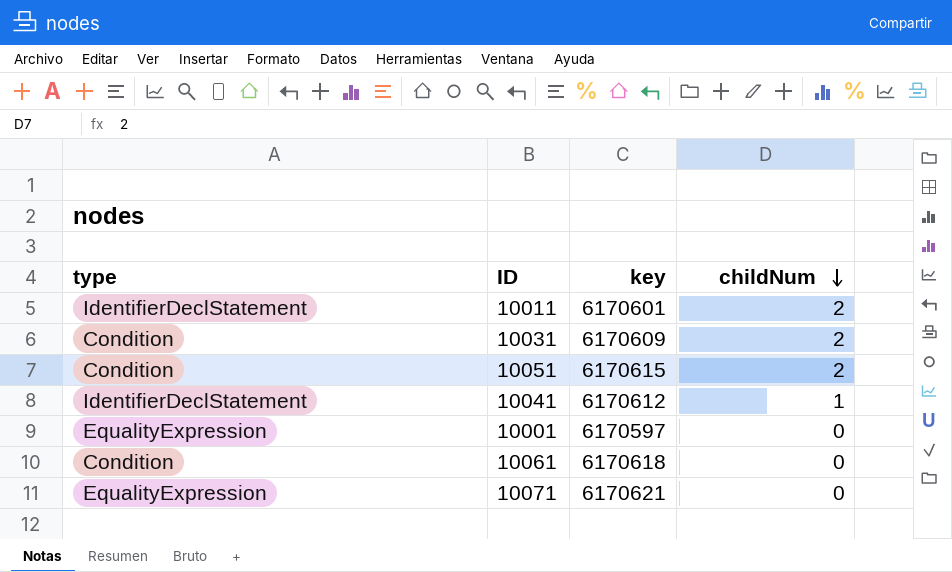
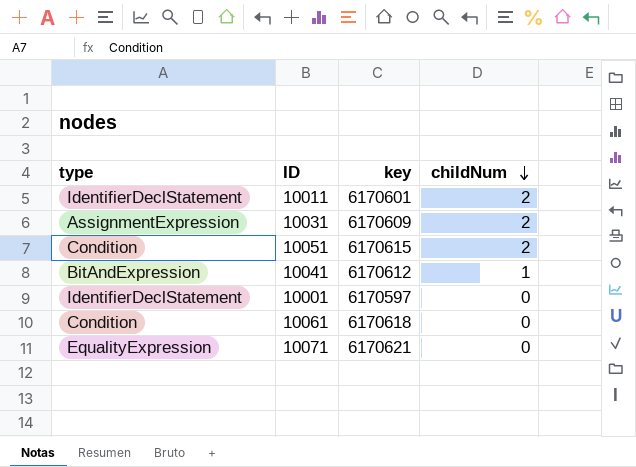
10031 | type: Condition -> AssignmentExpression
10041 | type: IdentifierDeclStatement -> BitAndExpression
10001 | type: EqualityExpression -> IdentifierDeclStatement

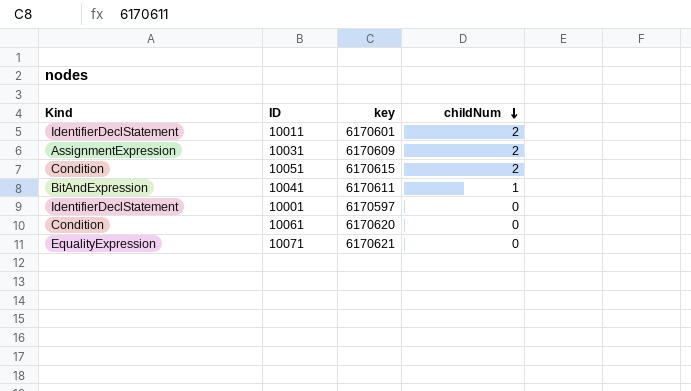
column name: type -> Kind
10041 | key: 6170612 -> 6170611
10061 | key: 6170618 -> 6170620

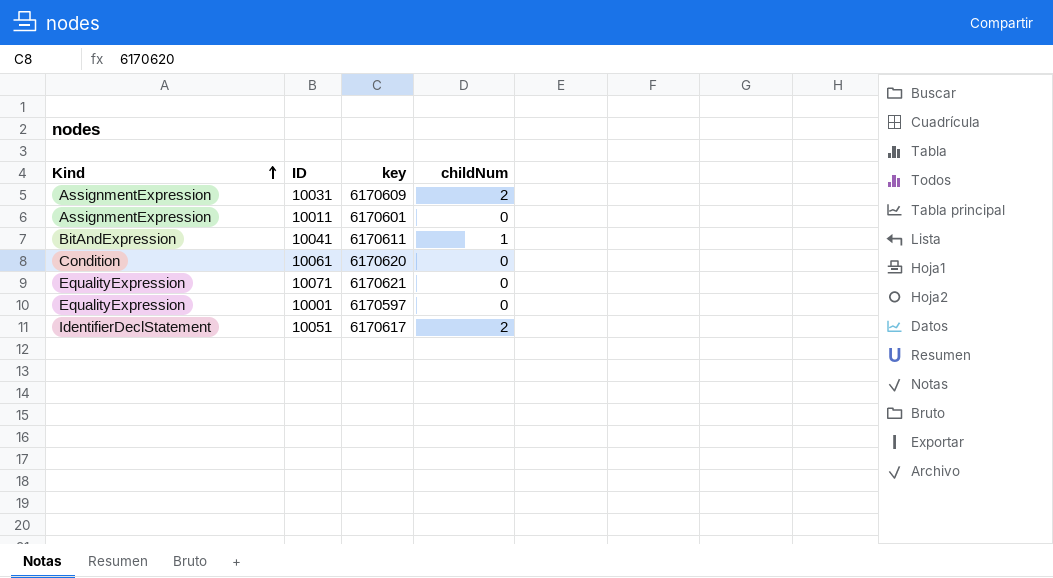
row order: childNum descending -> Kind ascending
10011 | Kind: IdentifierDeclStatement -> AssignmentExpression
10011 | childNum: 2 -> 0
10001 | Kind: IdentifierDeclStatement -> EqualityExpression
10051 | Kind: Condition -> IdentifierDeclStatement
10051 | key: 6170615 -> 6170617

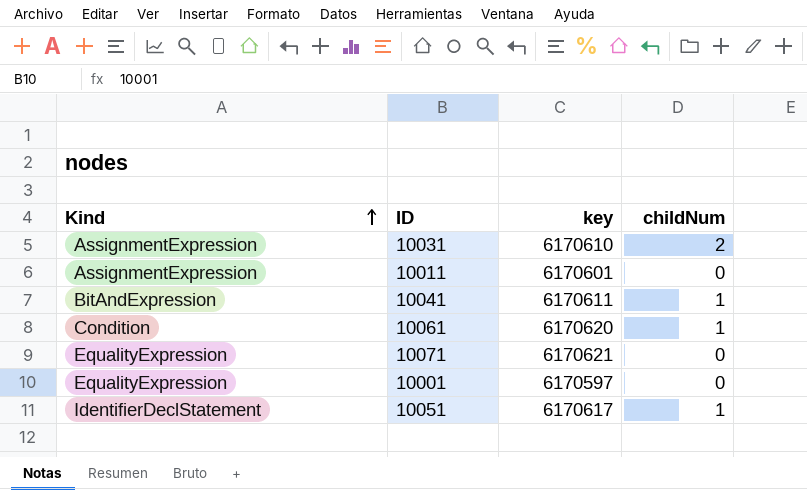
10031 | key: 6170609 -> 6170610
10061 | childNum: 0 -> 1
10051 | childNum: 2 -> 1

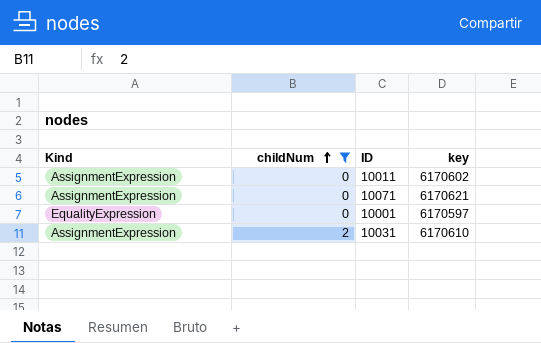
filter: none -> childNum != 1
row order: Kind ascending -> childNum ascending
column childNum | position: 4 -> 2
10011 | key: 6170601 -> 6170602
10071 | Kind: EqualityExpression -> AssignmentExpression

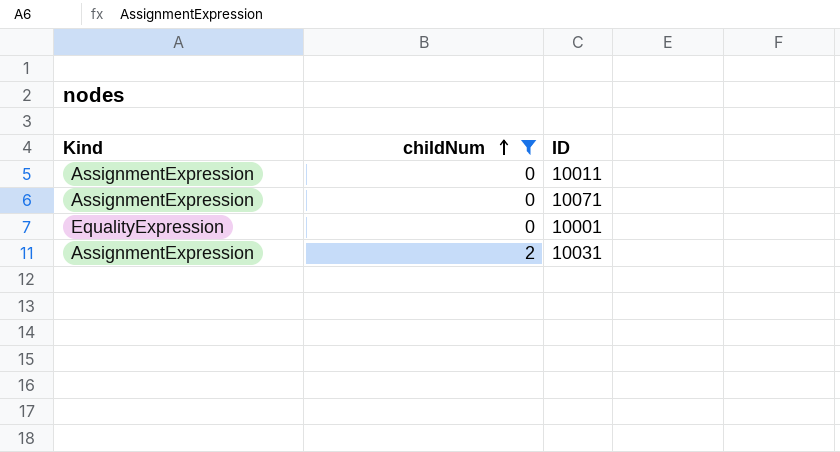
column key | position: 4 -> none

